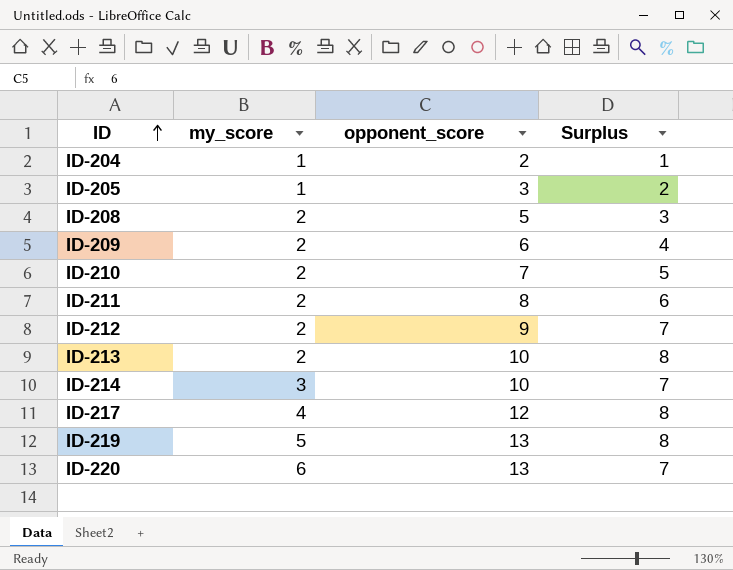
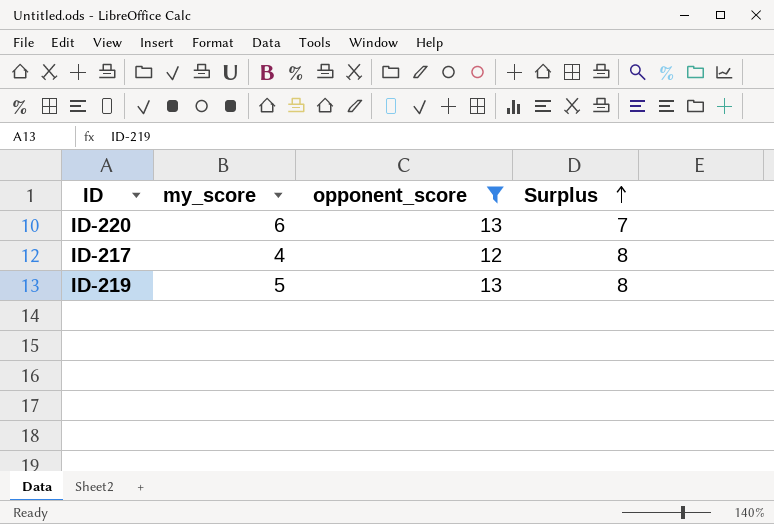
filter: none -> opponent_score >= 12
row order: ID ascending -> Surplus ascending

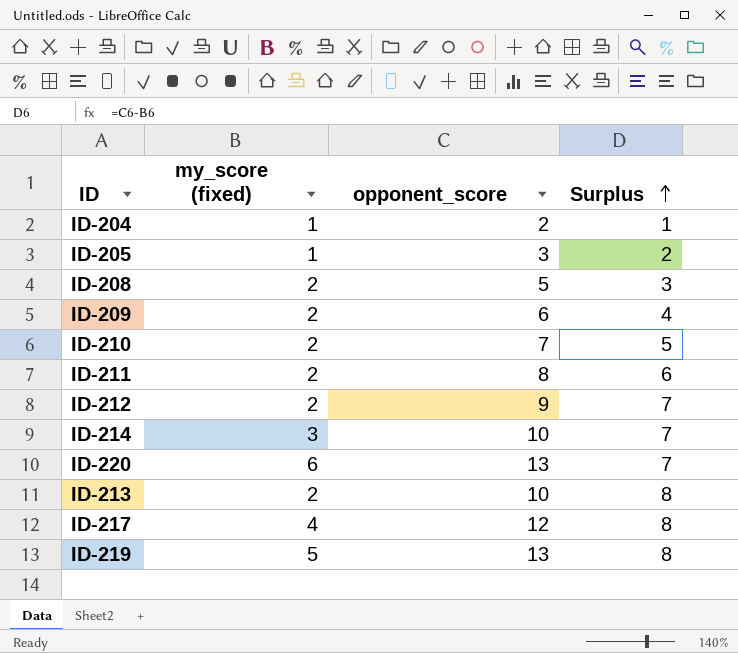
filter: opponent_score >= 12 -> none
column name: my_score -> my_score (fixed)

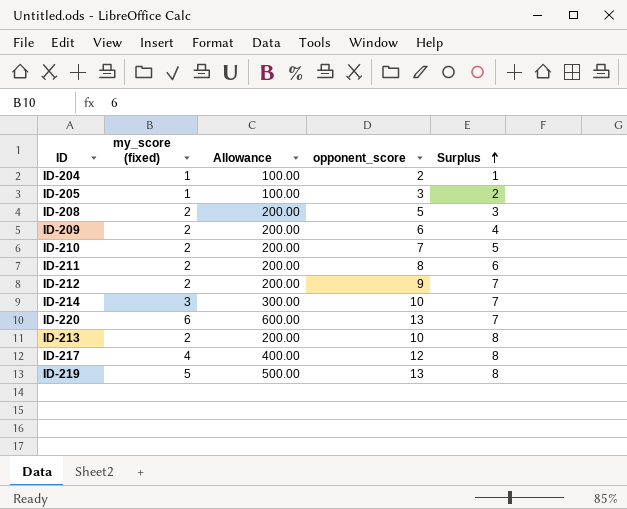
column Allowance | formula: none -> [my_score (fixed)] * 100

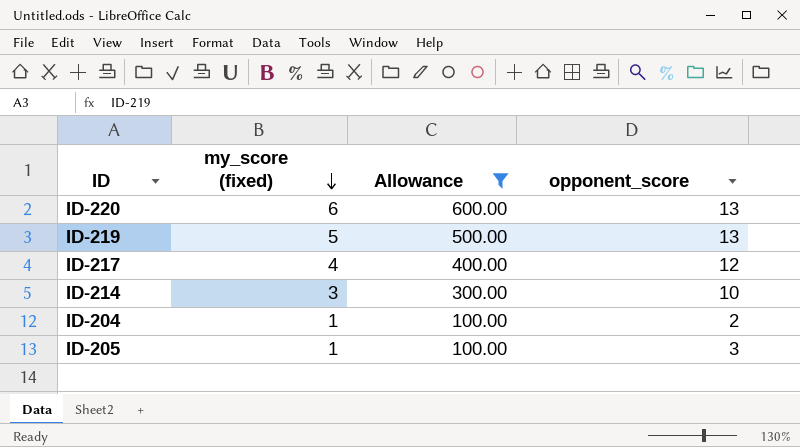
filter: none -> Allowance != 200.00
row order: Surplus ascending -> my_score (fixed) descending
column Surplus | formula: [opponent_score] - [my_score (fixed)] -> none

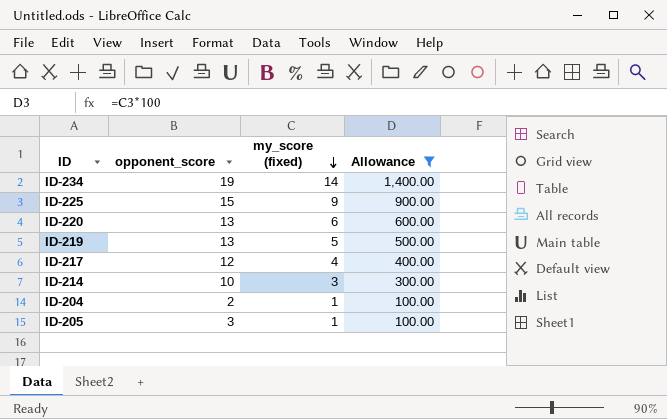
column opponent_score | position: 4 -> 2
row ID-234: none -> 19 | 14 | 1,400.00
row ID-225: none -> 15 | 9 | 900.00

